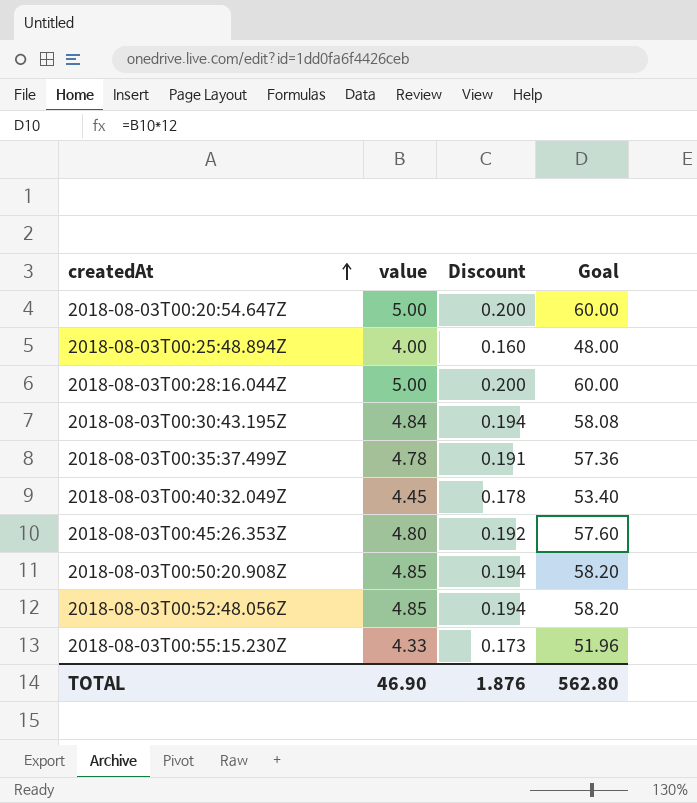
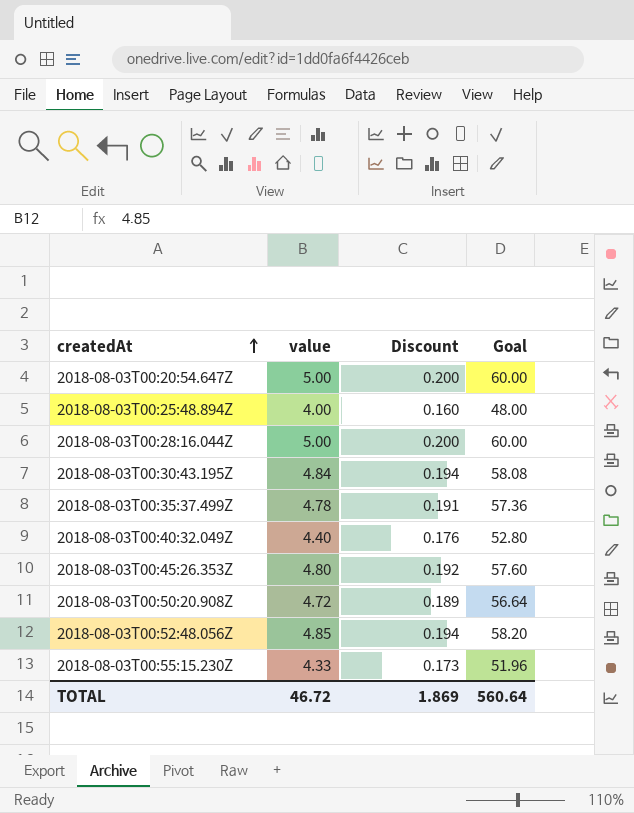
2018-08-03T00:40:32.049Z | value: 4.45 -> 4.40
2018-08-03T00:40:32.049Z | Discount: 0.178 -> 0.176
2018-08-03T00:40:32.049Z | Goal: 53.40 -> 52.80
2018-08-03T00:50:20.908Z | value: 4.85 -> 4.72
2018-08-03T00:50:20.908Z | Discount: 0.194 -> 0.189
2018-08-03T00:50:20.908Z | Goal: 58.20 -> 56.64
TOTAL | value: 46.90 -> 46.72
TOTAL | Discount: 1.876 -> 1.869
TOTAL | Goal: 562.80 -> 560.64

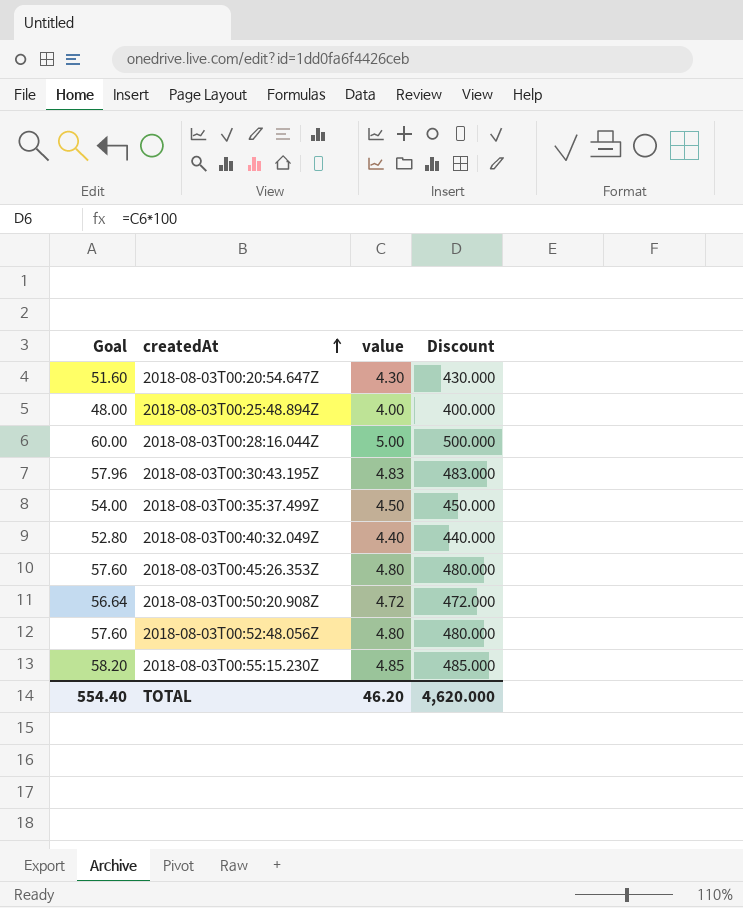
column Goal | position: 4 -> 1
column Discount | formula: [value] * 0.04 -> [value] * 100
2018-08-03T00:20:54.647Z | Goal: 60.00 -> 51.60
2018-08-03T00:20:54.647Z | value: 5.00 -> 4.30
2018-08-03T00:30:43.195Z | Goal: 58.08 -> 57.96
2018-08-03T00:30:43.195Z | value: 4.84 -> 4.83
2018-08-03T00:35:37.499Z | Goal: 57.36 -> 54.00
2018-08-03T00:35:37.499Z | value: 4.78 -> 4.50
2018-08-03T00:52:48.056Z | Goal: 58.20 -> 57.60
2018-08-03T00:52:48.056Z | value: 4.85 -> 4.80
2018-08-03T00:55:15.230Z | Goal: 51.96 -> 58.20
2018-08-03T00:55:15.230Z | value: 4.33 -> 4.85
TOTAL | Goal: 560.64 -> 554.40
TOTAL | value: 46.72 -> 46.20
TOTAL | Discount: 1.869 -> 4,620.000

